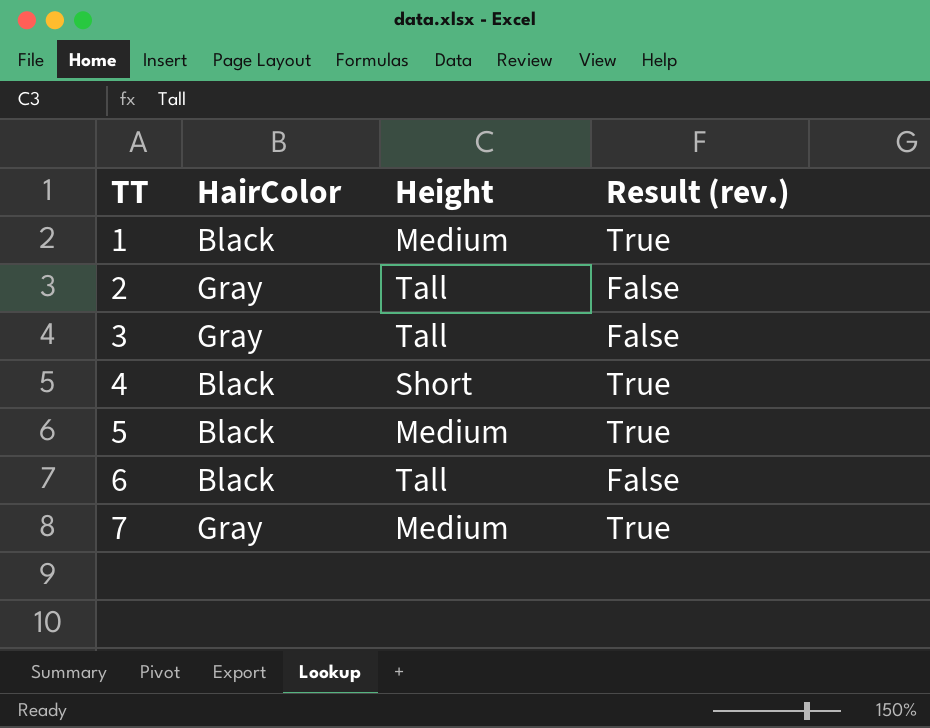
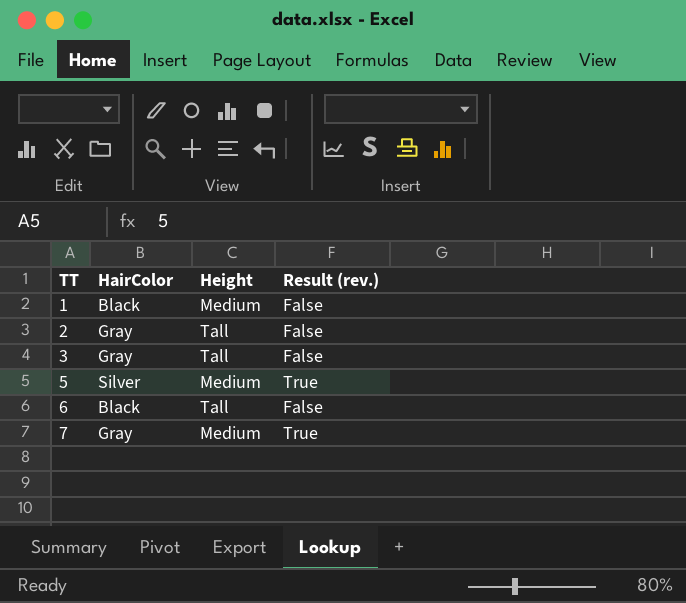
row 4: Black | Short | True -> none
1 | Result (rev.): True -> False
5 | HairColor: Black -> Silver

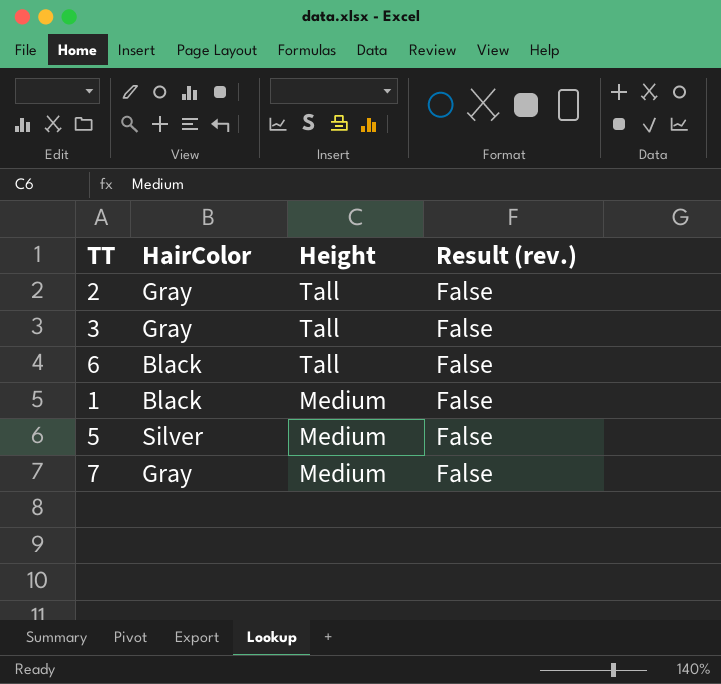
row order: TT ascending -> Height descending
5 | Result (rev.): True -> False
7 | Result (rev.): True -> False

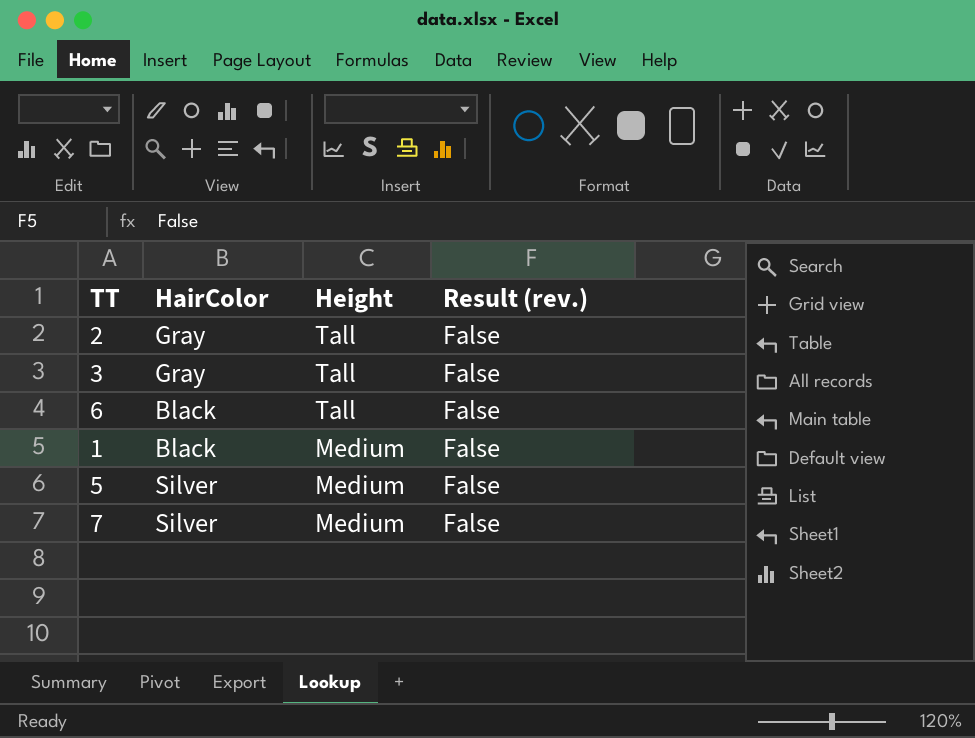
7 | HairColor: Gray -> Silver

